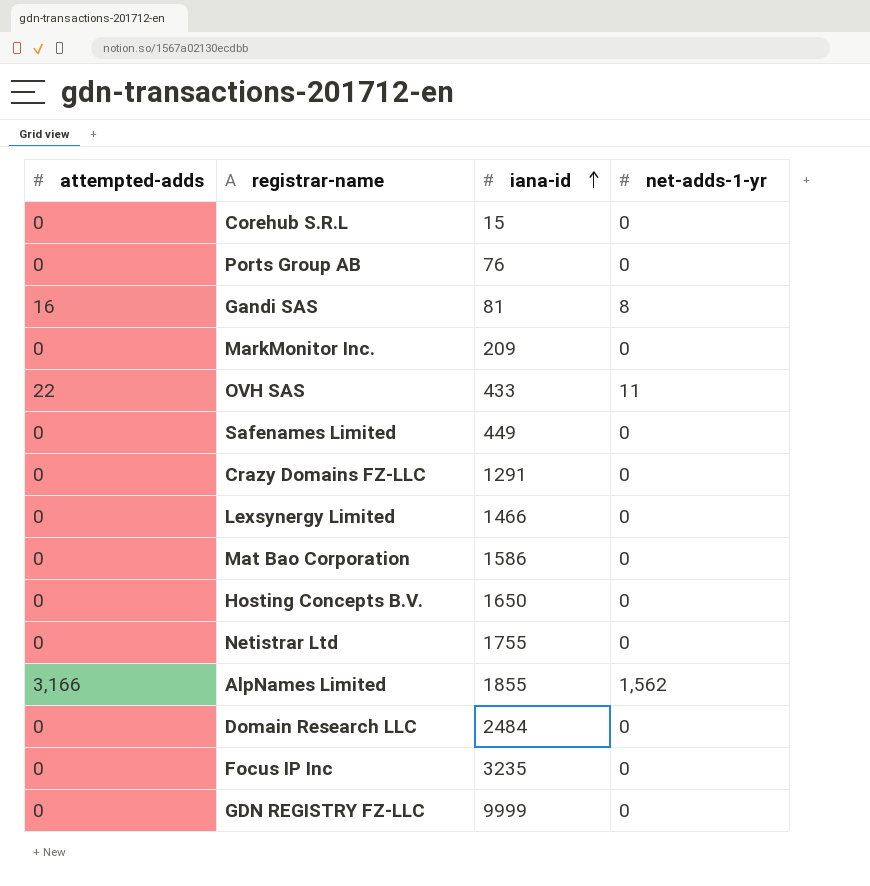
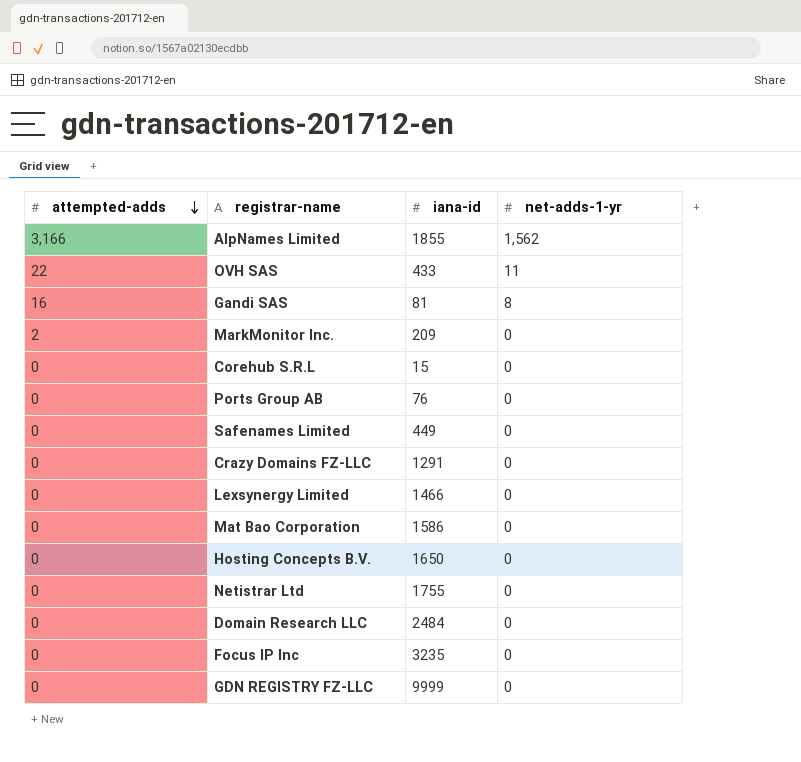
row order: iana-id ascending -> attempted-adds descending
MarkMonitor Inc. | attempted-adds: 0 -> 2

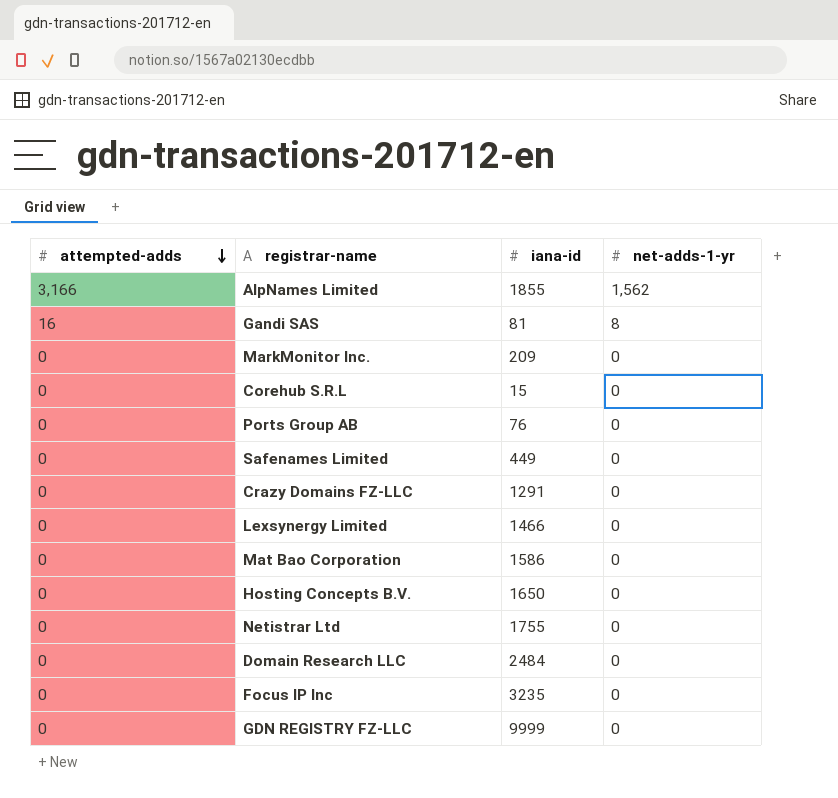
row OVH SAS: 22 | 433 | 11 -> none
MarkMonitor Inc. | attempted-adds: 2 -> 0

